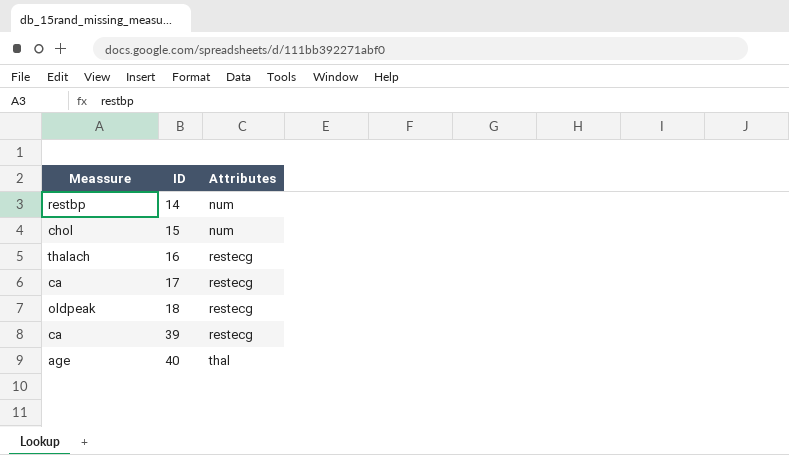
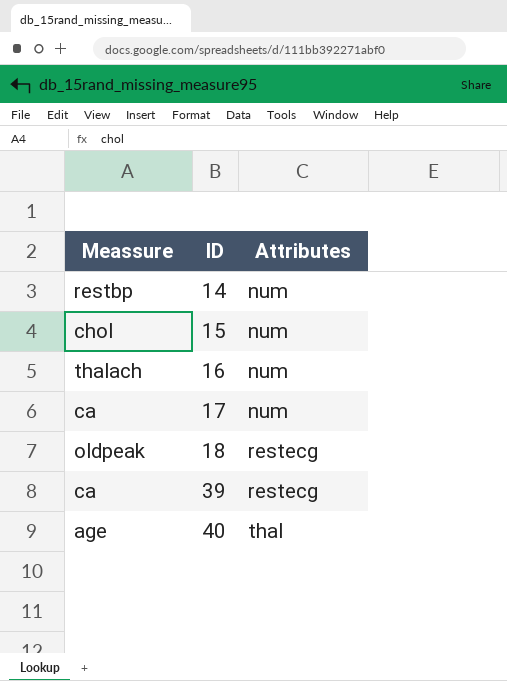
16 | Attributes: restecg -> num
17 | Attributes: restecg -> num

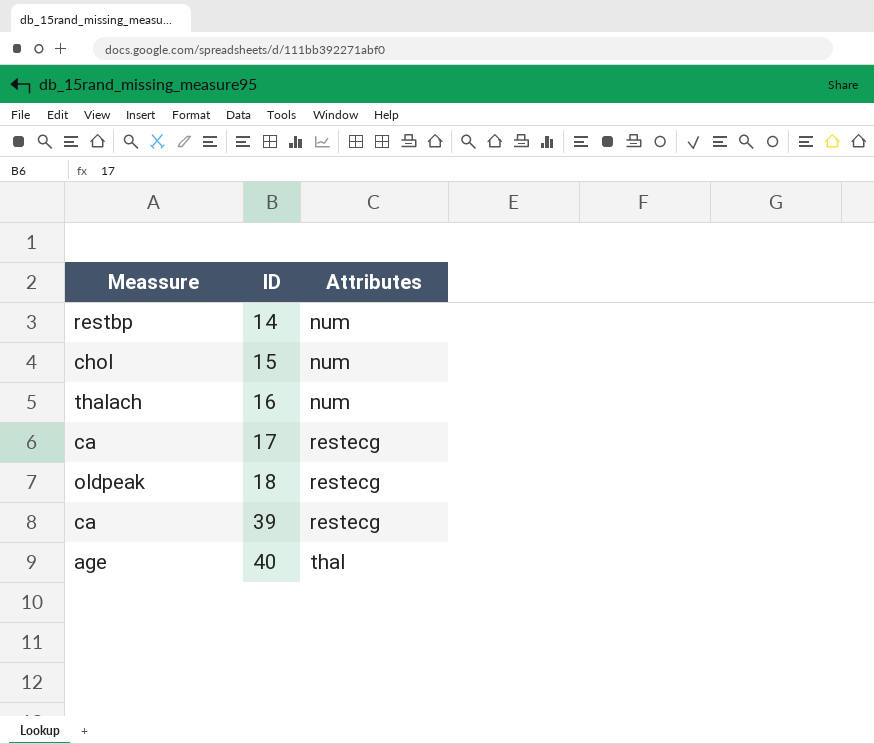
17 | Attributes: num -> restecg

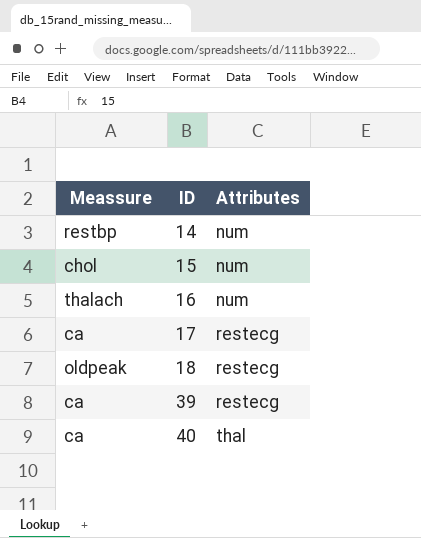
40 | Meassure: age -> ca

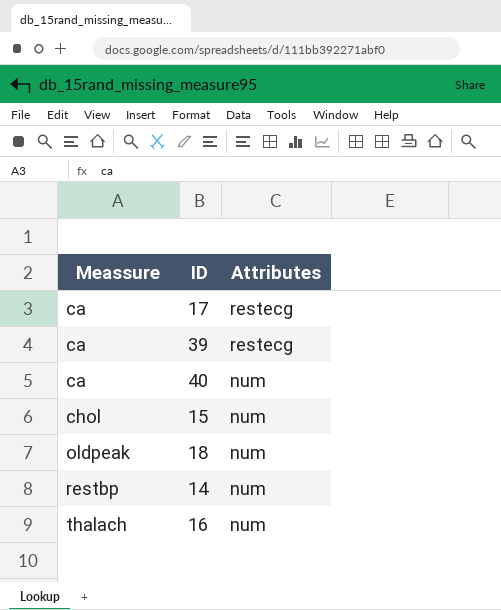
row order: ID ascending -> Meassure ascending
40 | Attributes: thal -> num
18 | Attributes: restecg -> num

